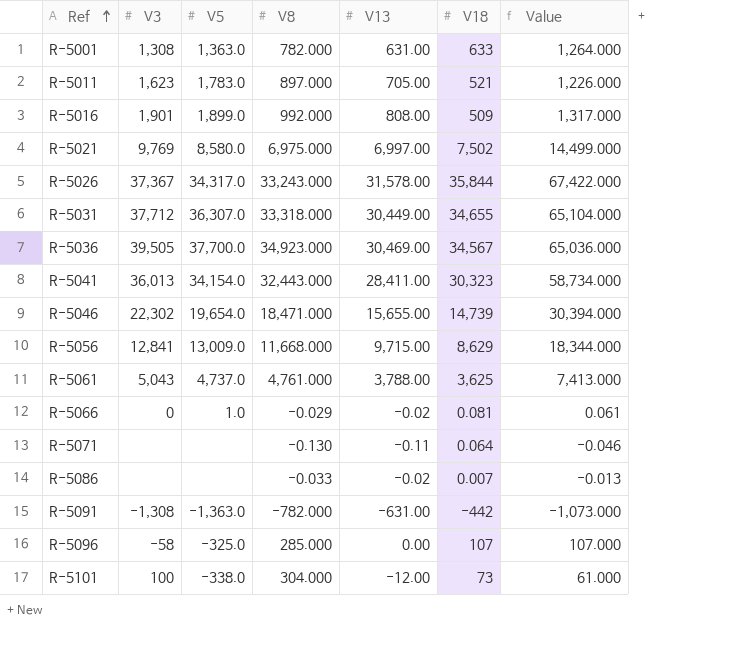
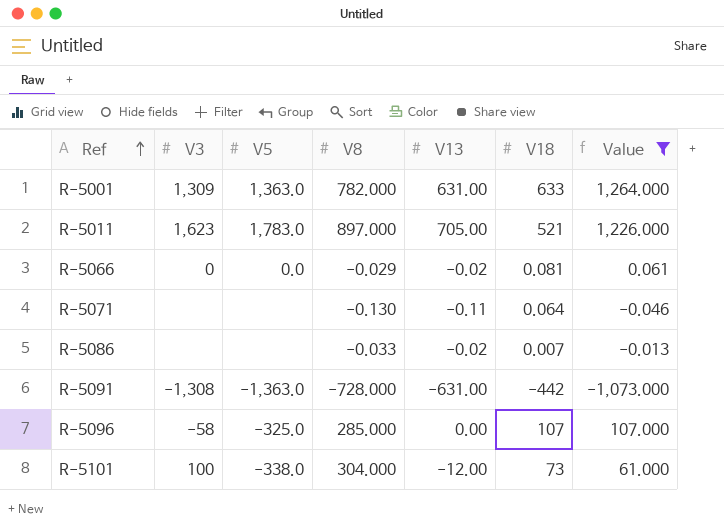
filter: none -> Value <= 1,264.000
R-5001 | V3: 1,308 -> 1,309
R-5066 | V5: 1.0 -> 0.0
R-5091 | V8: -782.000 -> -728.000

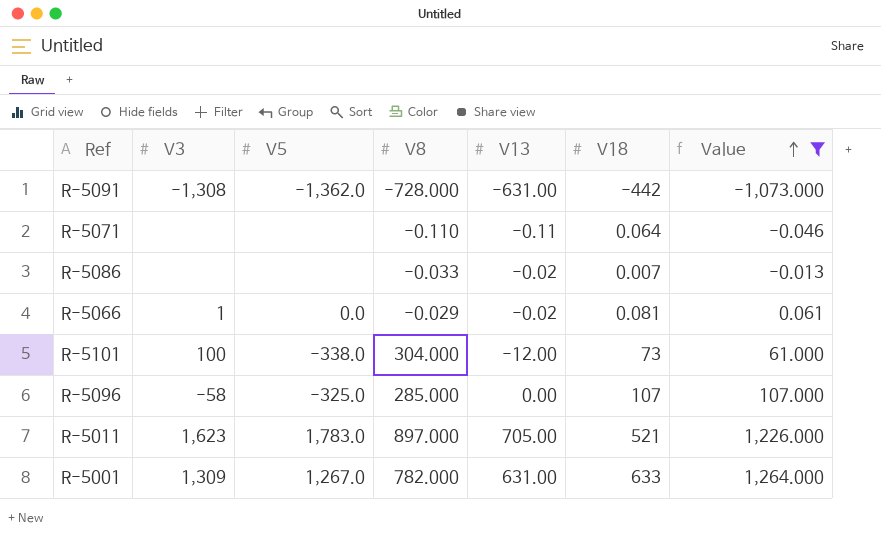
row order: Ref ascending -> Value ascending
R-5091 | V5: -1,363.0 -> -1,362.0
R-5071 | V8: -0.130 -> -0.110
R-5066 | V3: 0 -> 1
R-5001 | V5: 1,363.0 -> 1,267.0

